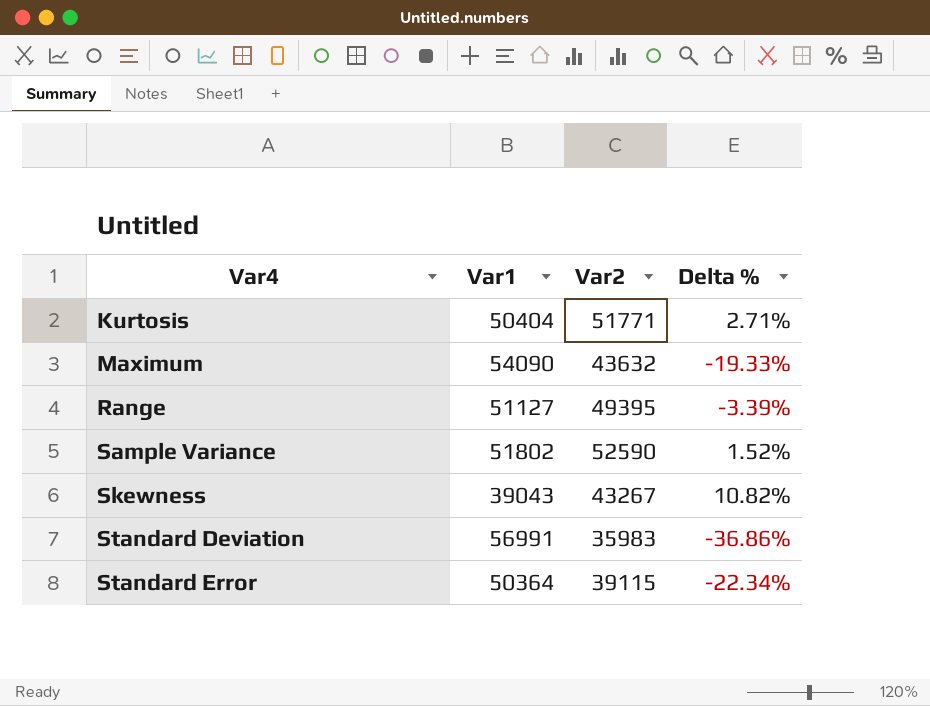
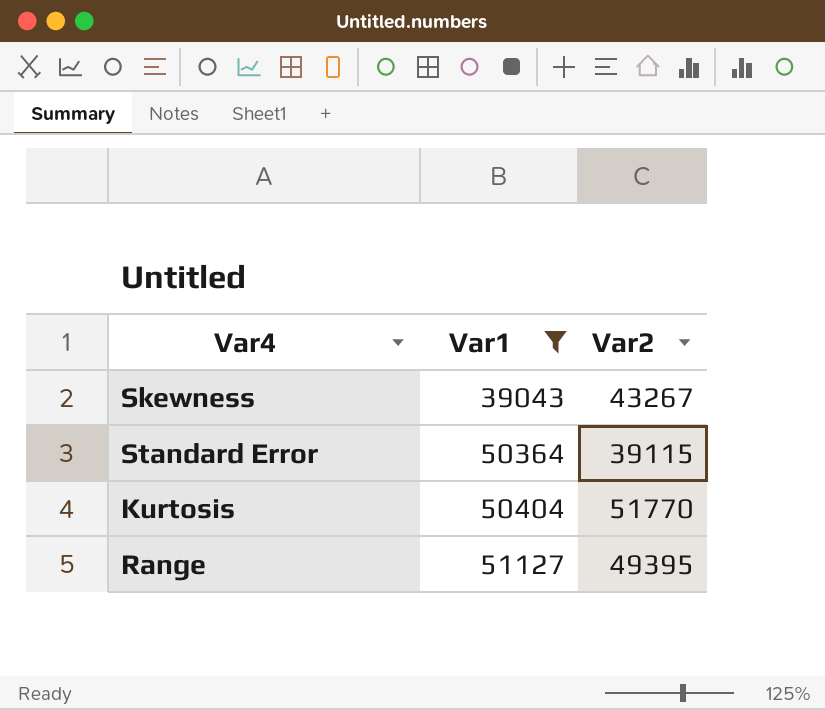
filter: none -> Var1 <= 51127
row order: Var4 ascending -> Var1 ascending
column Delta % | formula: ([Var2] - [Var1]) / [Var1] -> none
Kurtosis | Var2: 51771 -> 51770

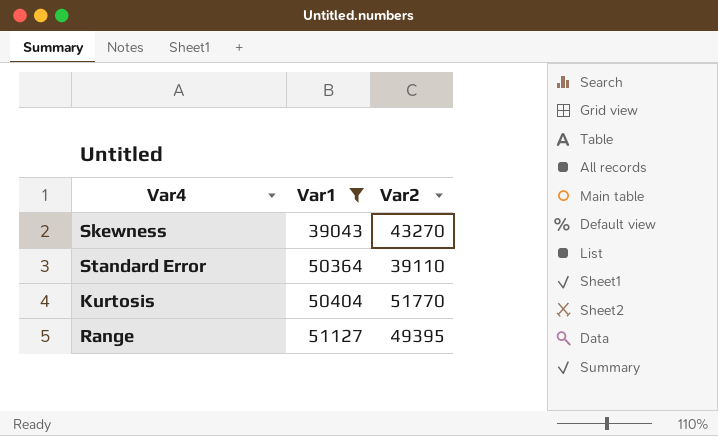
Skewness | Var2: 43267 -> 43270
Standard Error | Var2: 39115 -> 39110

